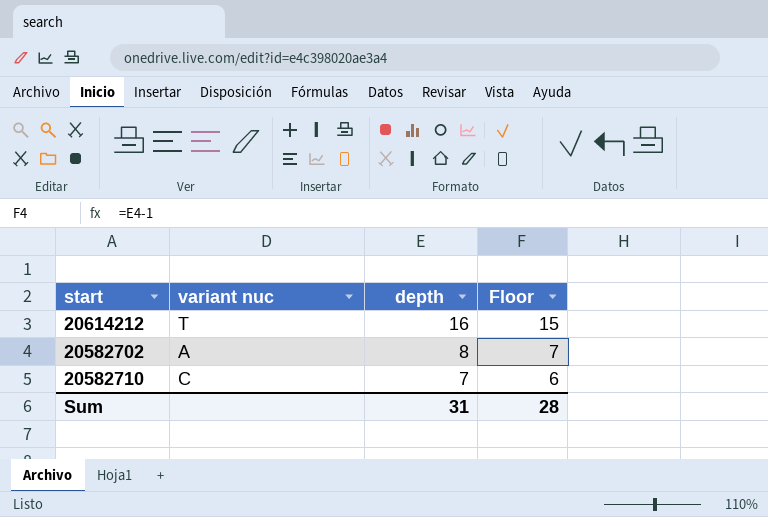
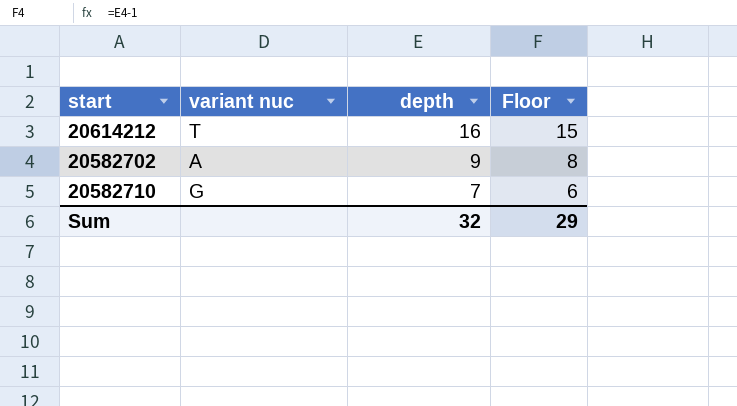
20582702 | depth: 8 -> 9
20582702 | Floor: 7 -> 8
20582710 | variant nuc: C -> G
Sum | depth: 31 -> 32
Sum | Floor: 28 -> 29

